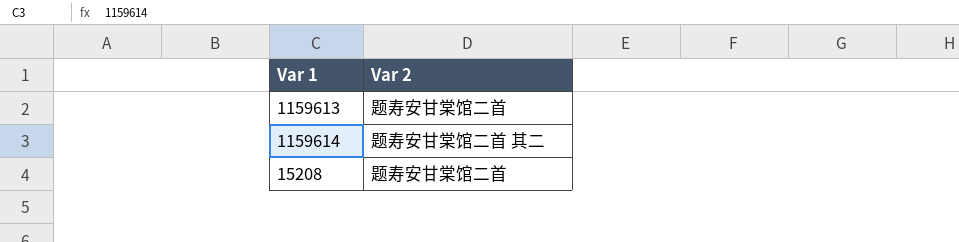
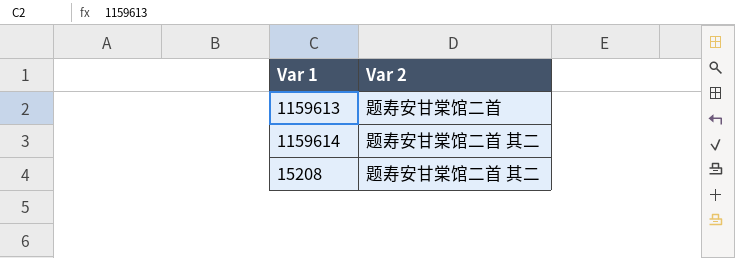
15208 | Var 2: 题寿安甘棠馆二首 -> 题寿安甘棠馆二首 其二

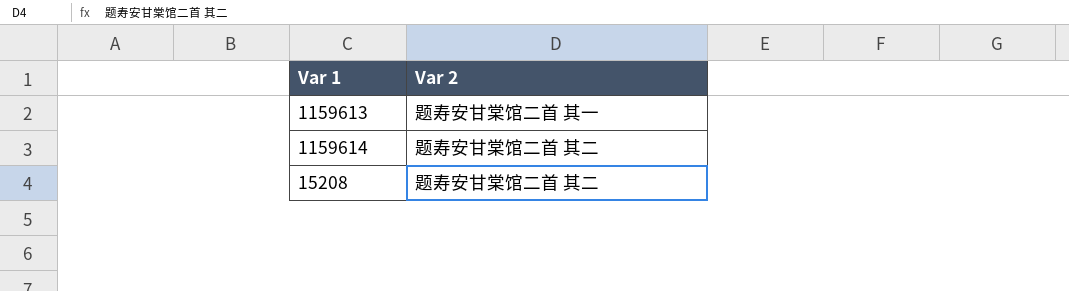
1159613 | Var 2: 题寿安甘棠馆二首 -> 题寿安甘棠馆二首 其一

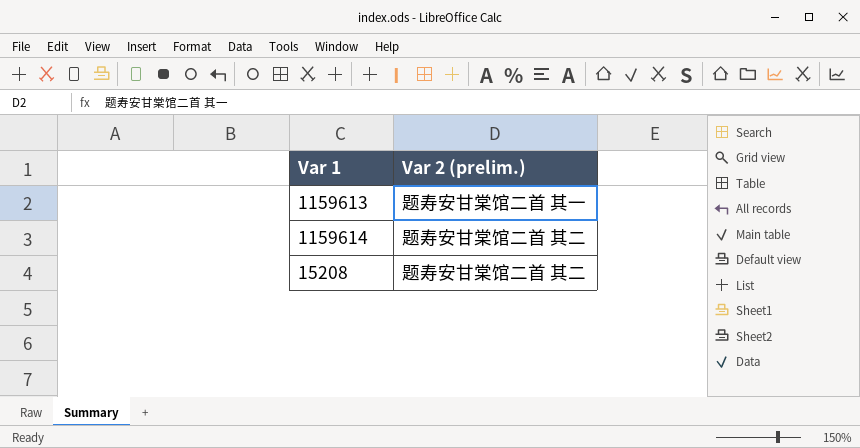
column name: Var 2 -> Var 2 (prelim.)

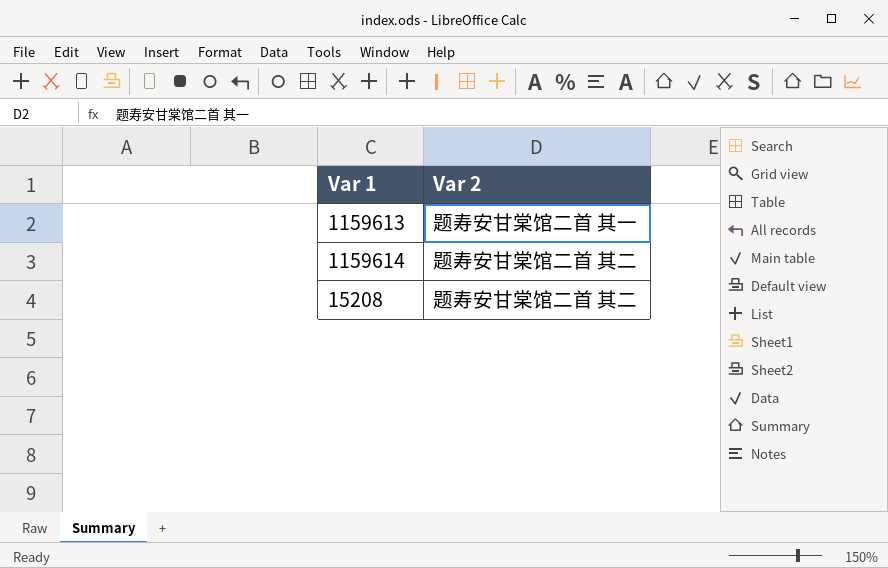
column name: Var 2 (prelim.) -> Var 2

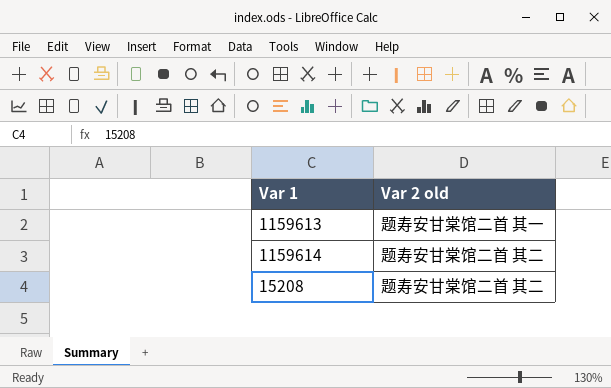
column name: Var 2 -> Var 2 old

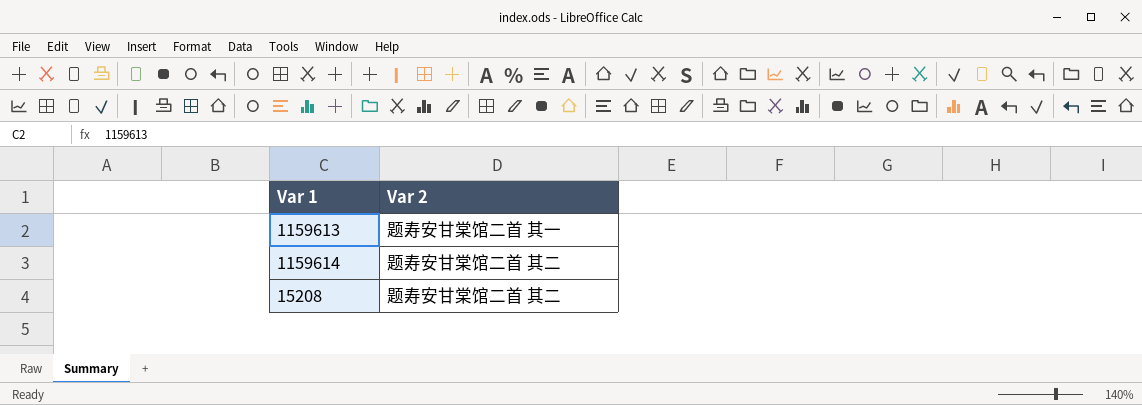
column name: Var 2 old -> Var 2

